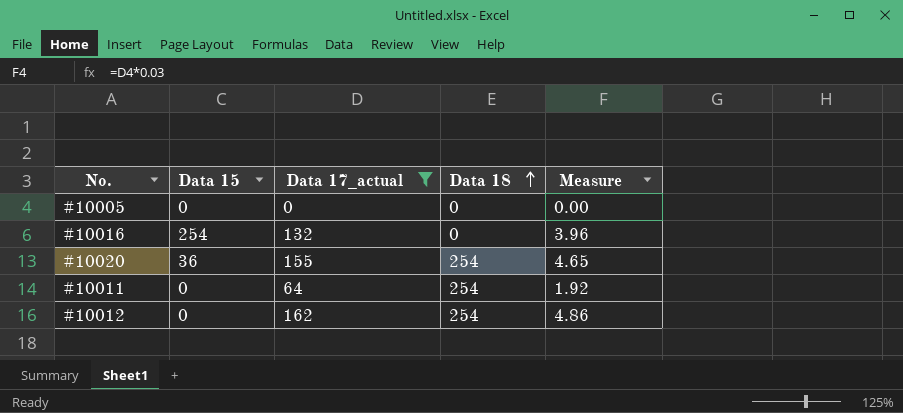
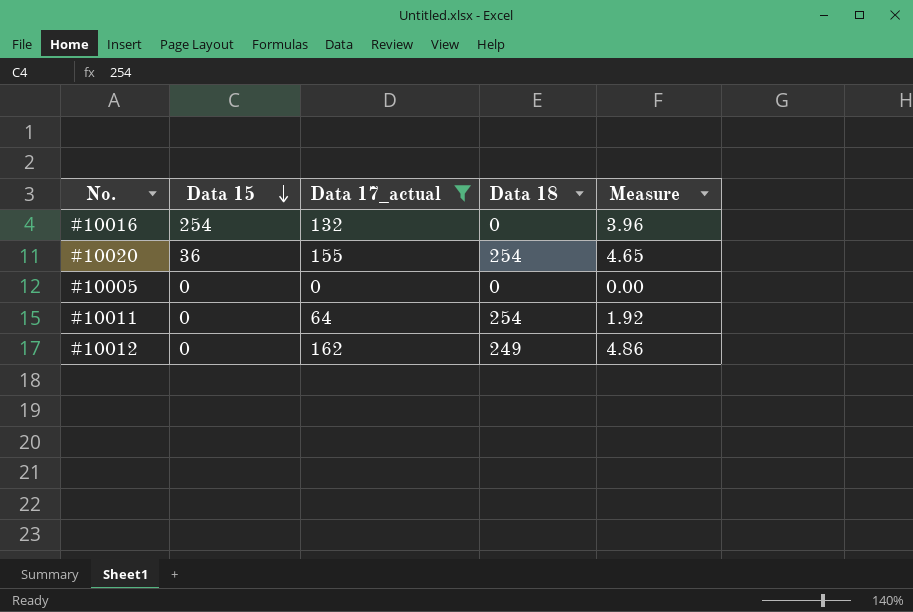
row order: Data 18 ascending -> Data 15 descending
#10012 | Data 18: 254 -> 249

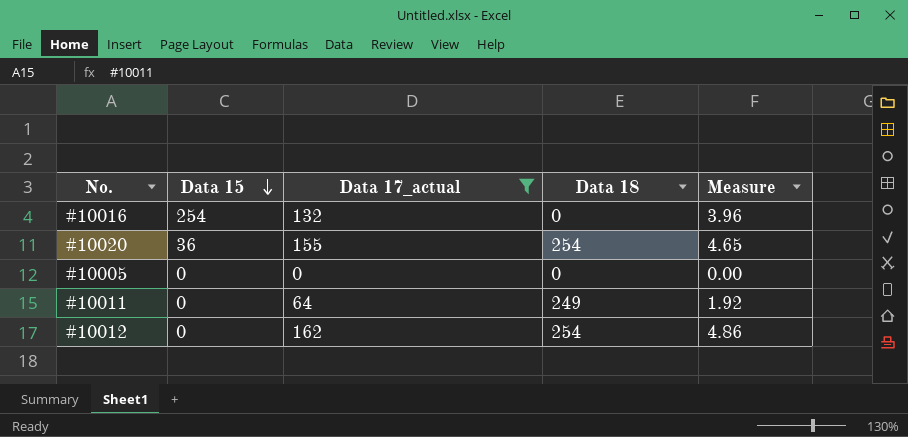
#10011 | Data 18: 254 -> 249
#10012 | Data 18: 249 -> 254

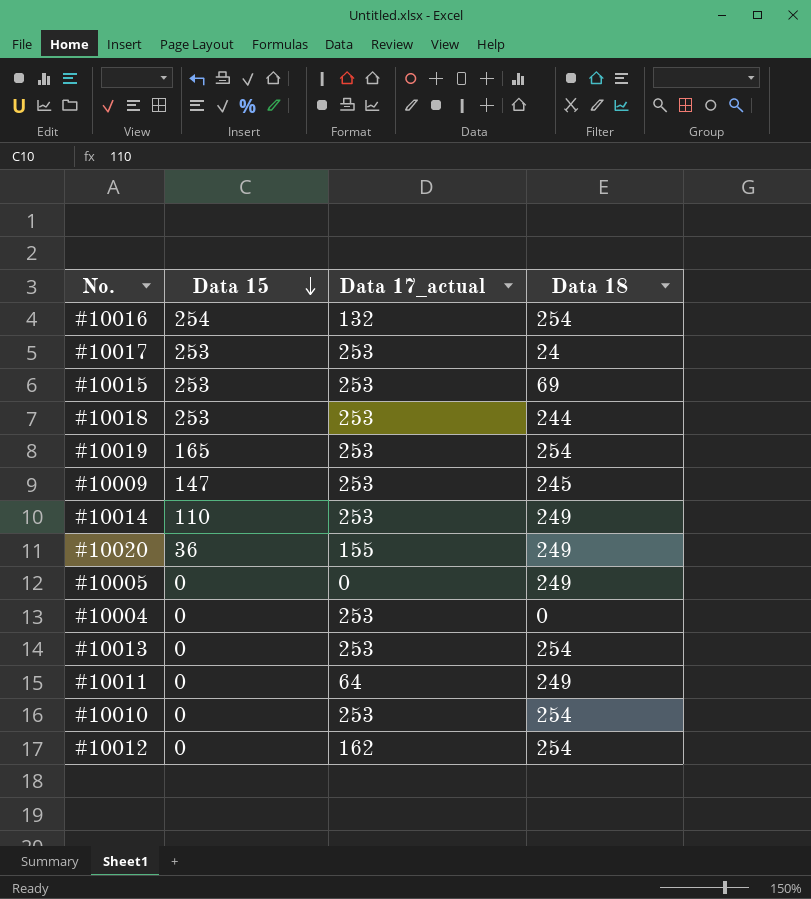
filter: Data 17_actual != 253 -> none
column Measure | formula: [Data 17_actual] * 0.03 -> none
#10016 | Data 18: 0 -> 254
#10020 | Data 18: 254 -> 249
#10005 | Data 18: 0 -> 249

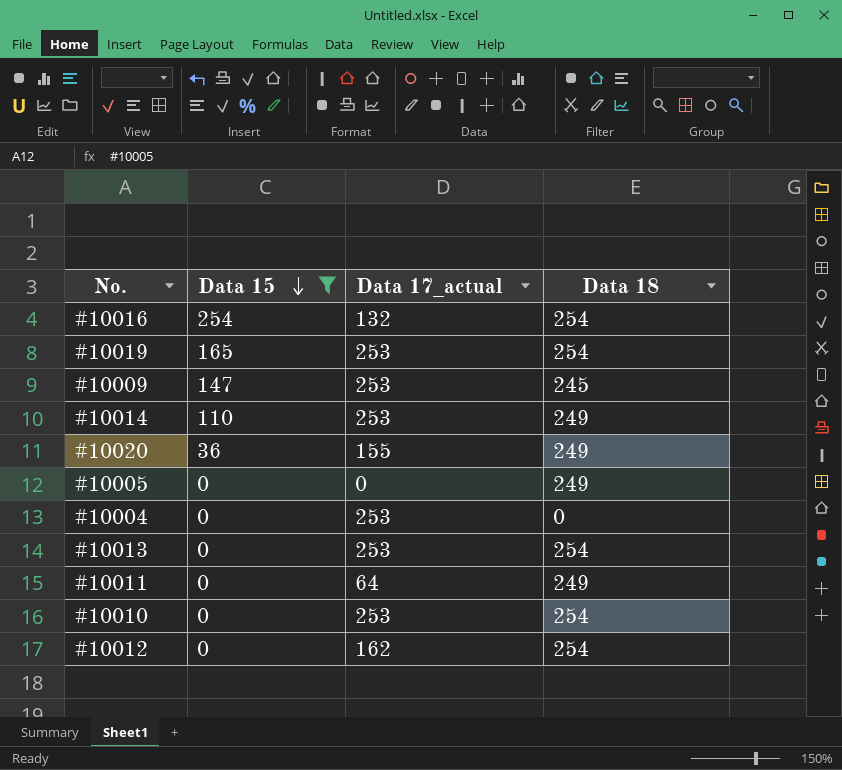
filter: none -> Data 15 != 253

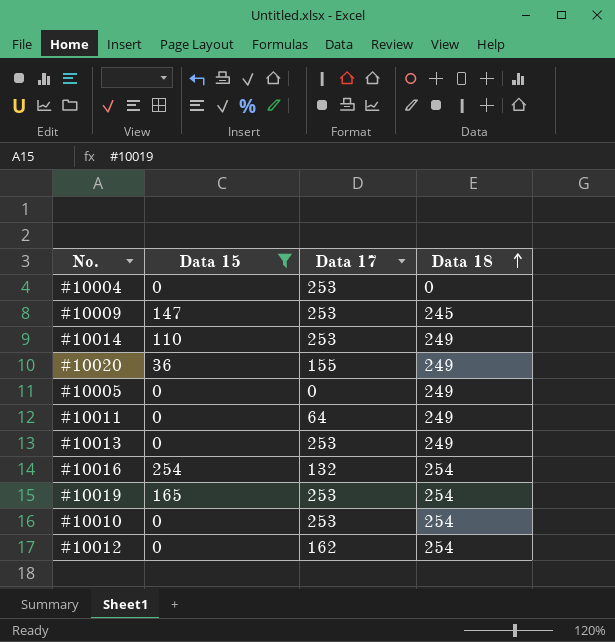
row order: Data 15 descending -> Data 18 ascending
column name: Data 17_actual -> Data 17
#10013 | Data 18: 254 -> 249

